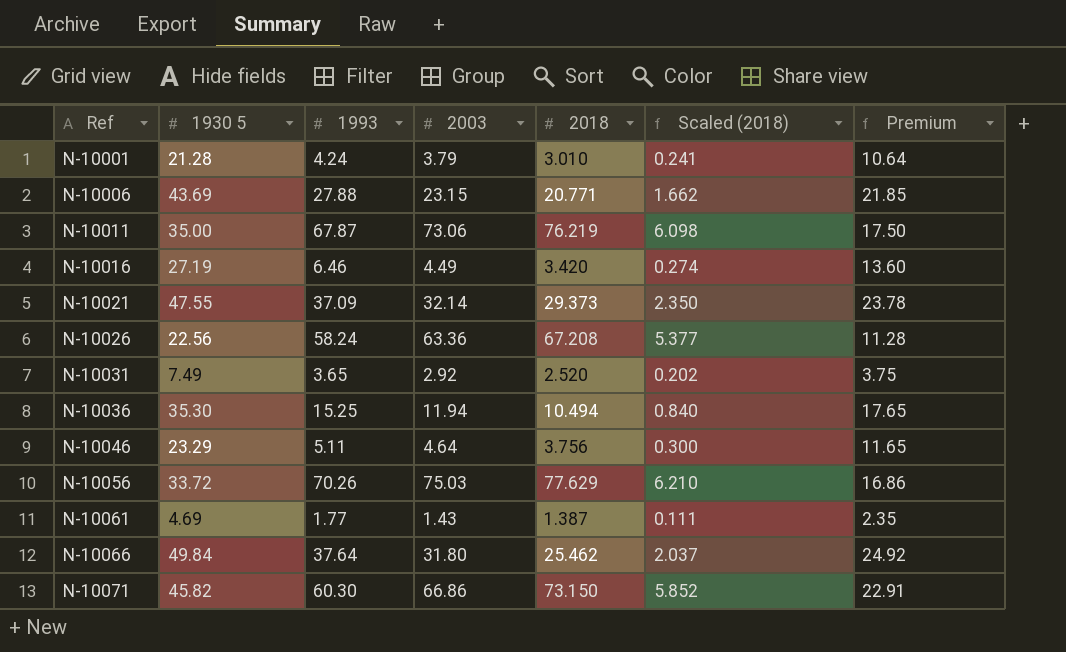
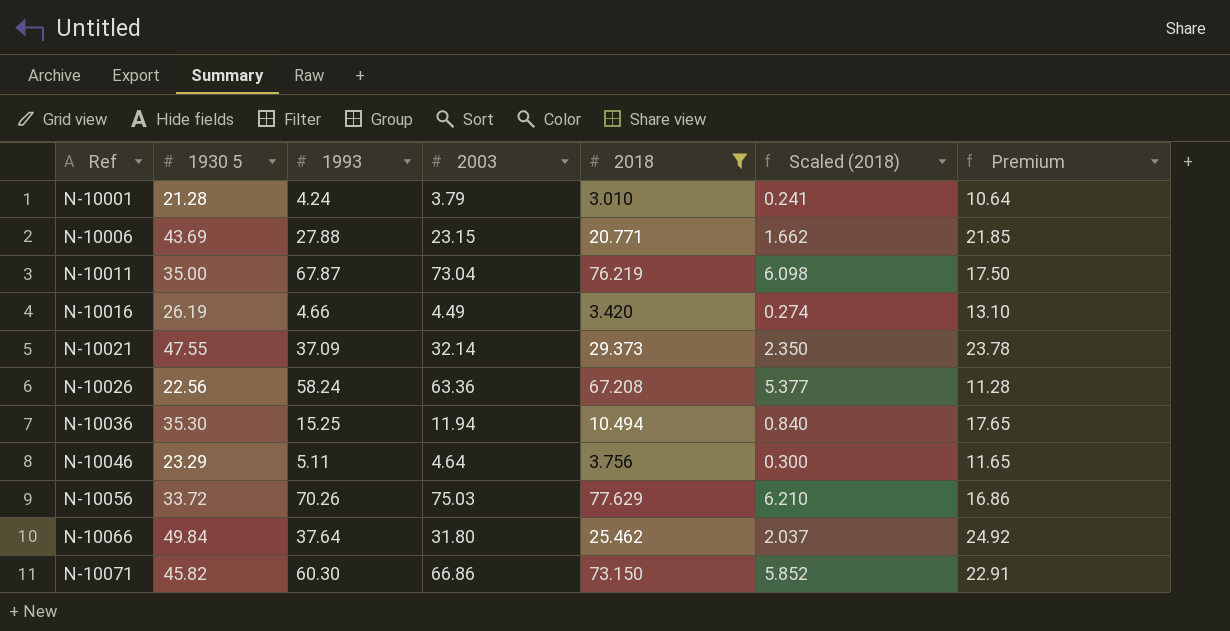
filter: none -> 2018 >= 3.010
N-10011 | 2003: 73.06 -> 73.04
N-10016 | 1930 5: 27.19 -> 26.19
N-10016 | 1993: 6.46 -> 4.66
N-10016 | Premium: 13.60 -> 13.10

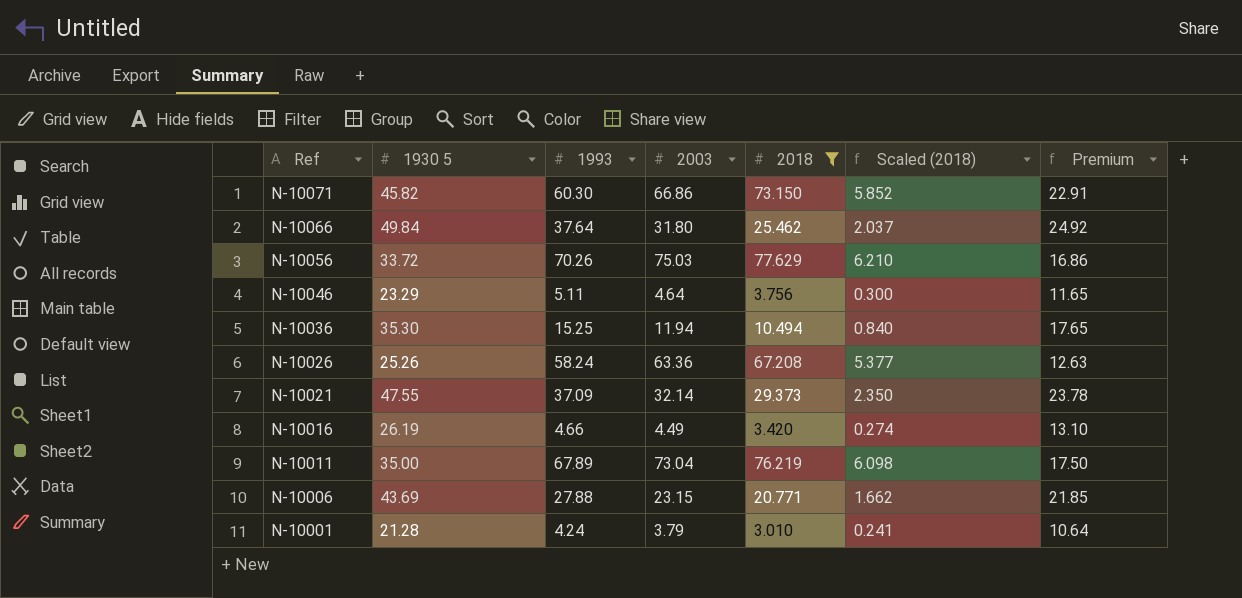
row order: Ref ascending -> Ref descending
N-10026 | 1930 5: 22.56 -> 25.26
N-10026 | Premium: 11.28 -> 12.63
N-10011 | 1993: 67.87 -> 67.89

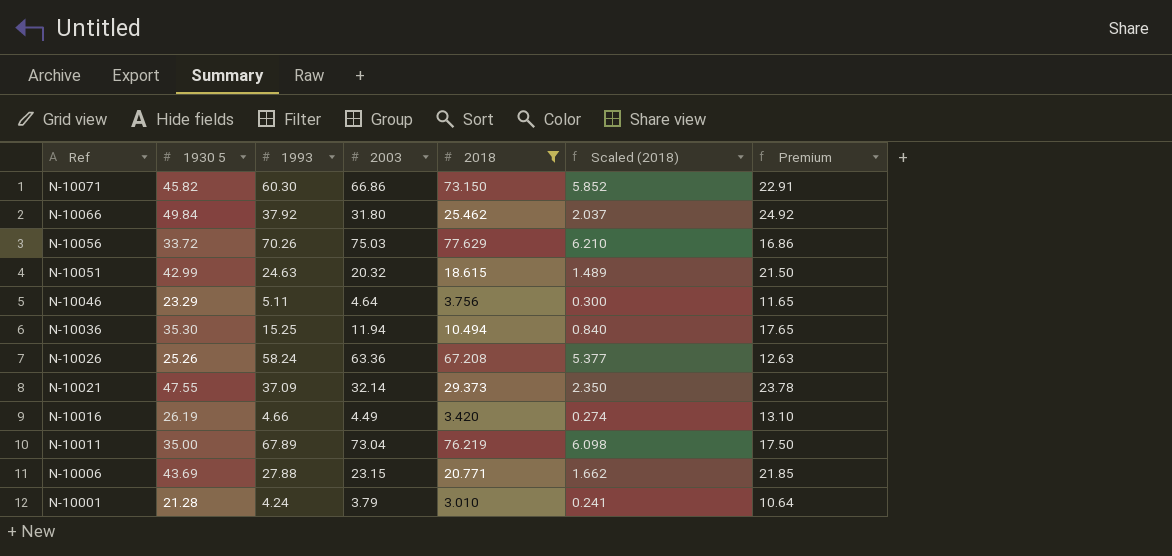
N-10066 | 1993: 37.64 -> 37.92
row N-10051: none -> 42.99 | 24.63 | 20.32 | 18.615 | 1.489 | 21.50

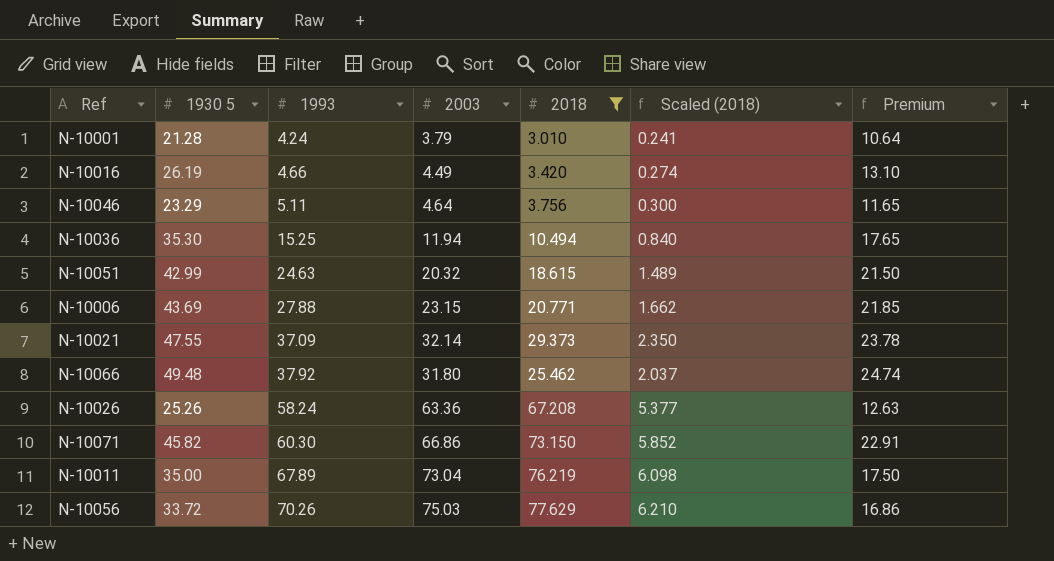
row order: Ref descending -> 1993 ascending
N-10066 | 1930 5: 49.84 -> 49.48
N-10066 | Premium: 24.92 -> 24.74

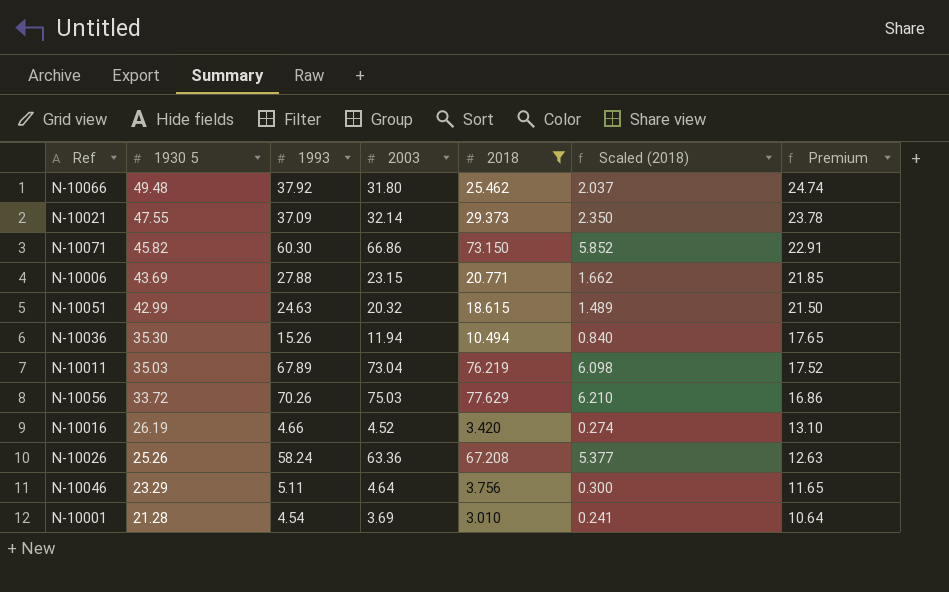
row order: 1993 ascending -> 1930 5 descending
N-10036 | 1993: 15.25 -> 15.26
N-10011 | 1930 5: 35.00 -> 35.03
N-10011 | Premium: 17.50 -> 17.52
N-10016 | 2003: 4.49 -> 4.52
N-10001 | 1993: 4.24 -> 4.54
N-10001 | 2003: 3.79 -> 3.69

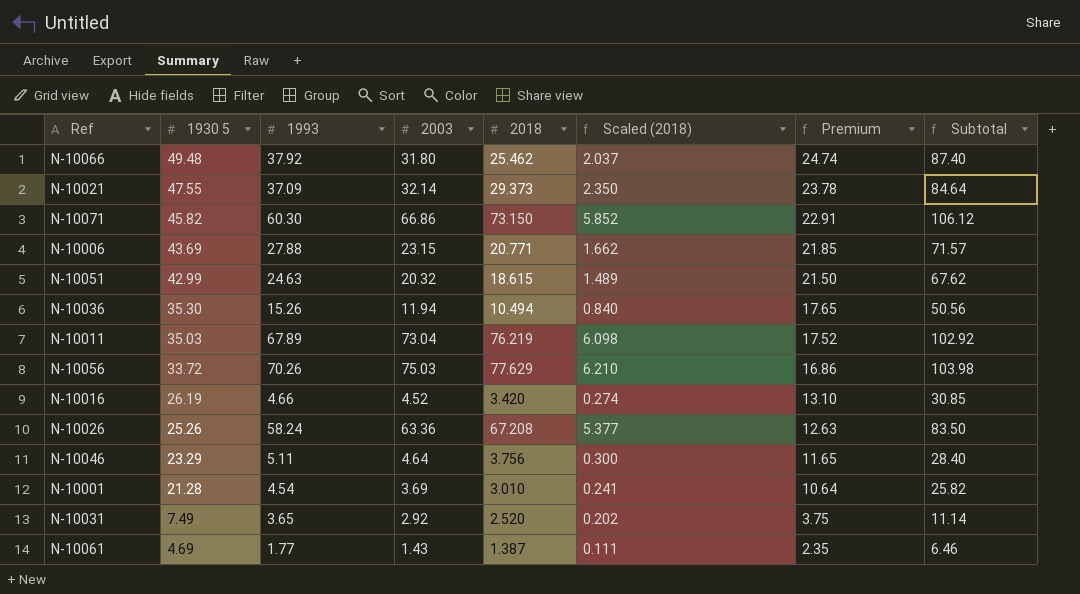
filter: 2018 >= 3.010 -> none
column Subtotal | formula: none -> [1930 5] + [1993]

